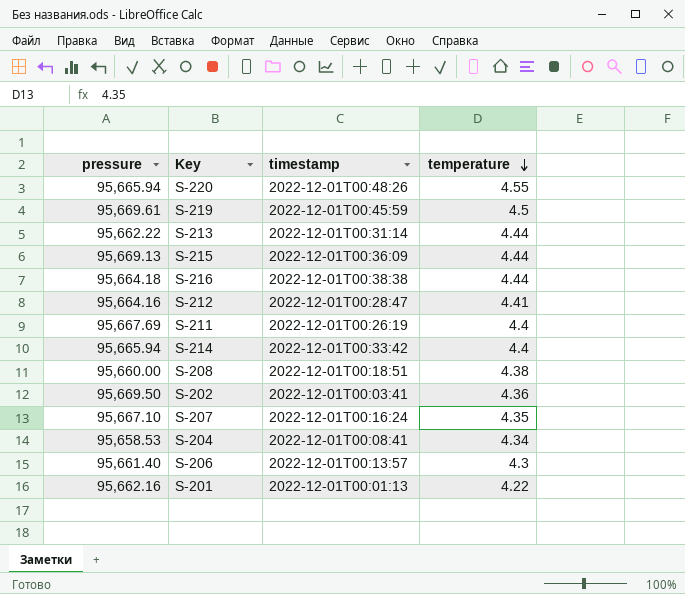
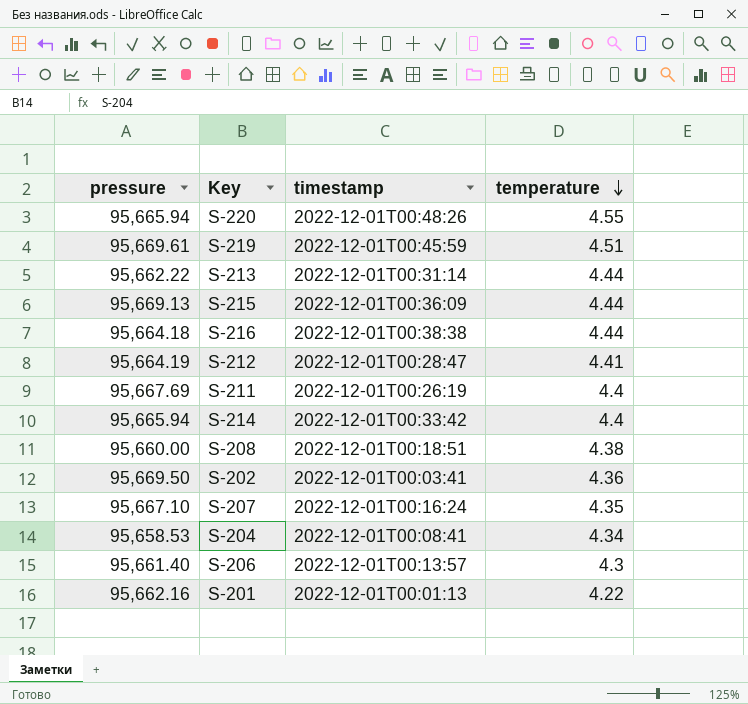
S-219 | temperature: 4.5 -> 4.51
S-212 | pressure: 95,664.16 -> 95,664.19

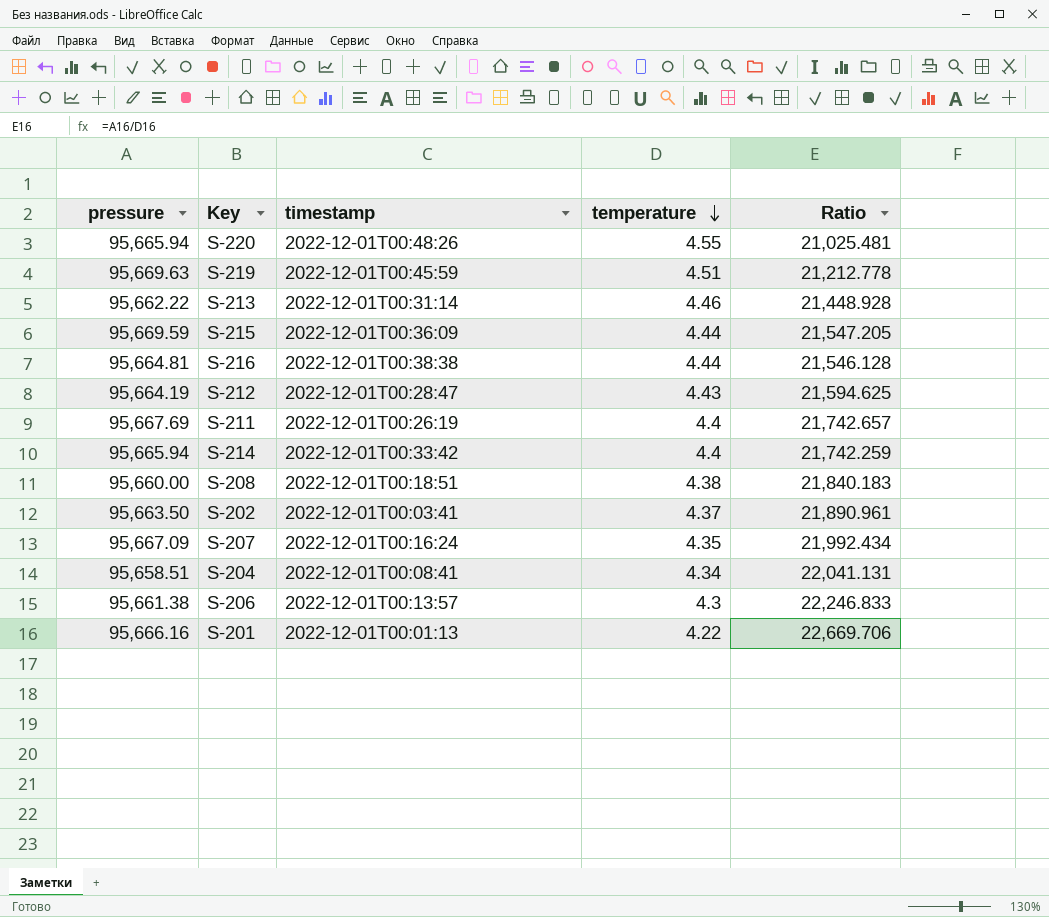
column Ratio | formula: none -> [pressure] / [temperature]
S-219 | pressure: 95,669.61 -> 95,669.63
S-213 | temperature: 4.44 -> 4.46
S-215 | pressure: 95,669.13 -> 95,669.59
S-216 | pressure: 95,664.18 -> 95,664.81
S-212 | temperature: 4.41 -> 4.43
S-202 | pressure: 95,669.50 -> 95,663.50
S-202 | temperature: 4.36 -> 4.37
S-207 | pressure: 95,667.10 -> 95,667.09
S-204 | pressure: 95,658.53 -> 95,658.51
S-206 | pressure: 95,661.40 -> 95,661.38
S-201 | pressure: 95,662.16 -> 95,666.16

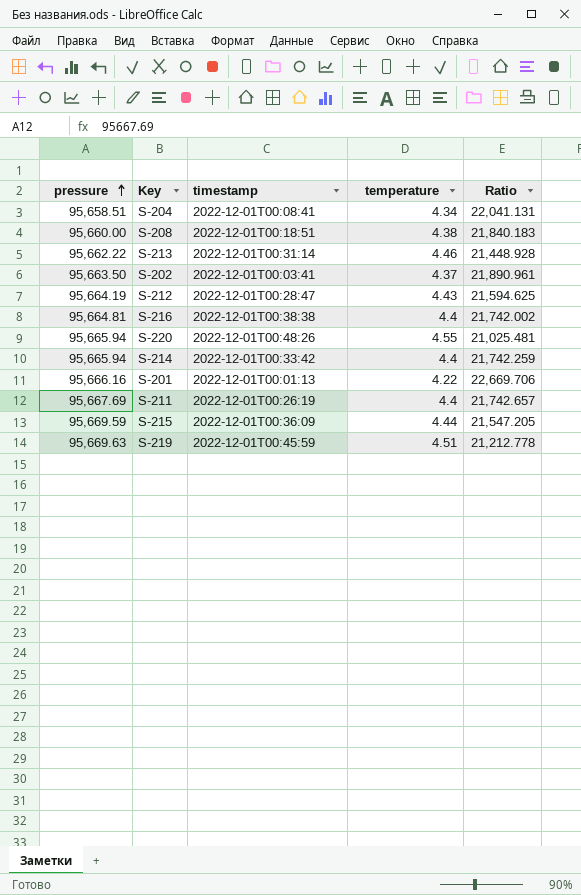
row order: temperature descending -> pressure ascending
row S-207: 95,667.09 | 2022-12-01T00:16:24 | 4.35 | 21,992.434 -> none
row S-206: 95,661.38 | 2022-12-01T00:13:57 | 4.3 | 22,246.833 -> none
S-216 | temperature: 4.44 -> 4.4
S-216 | Ratio: 21,546.128 -> 21,742.002

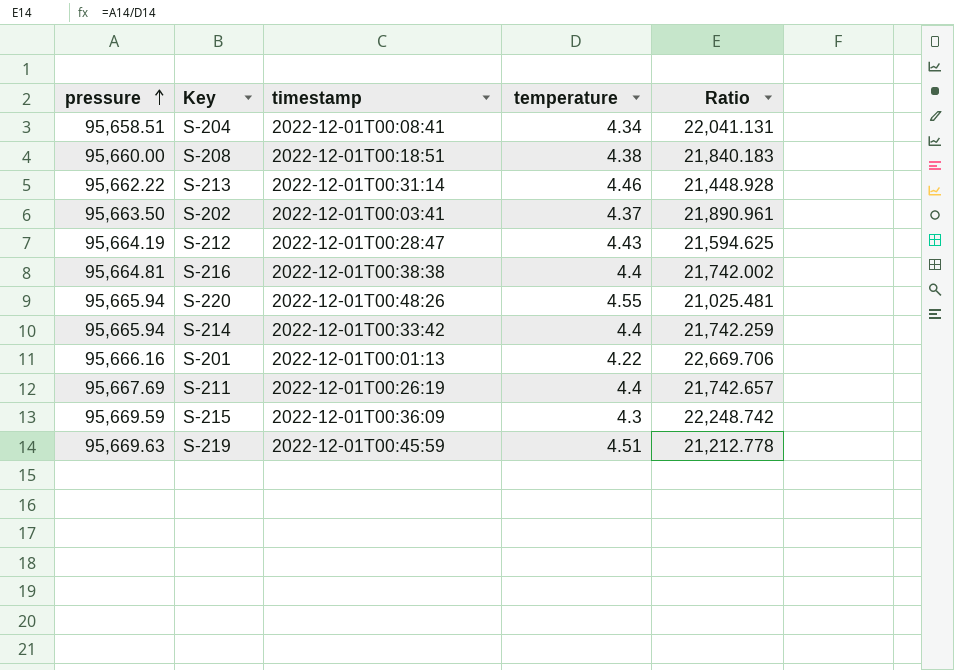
S-215 | temperature: 4.44 -> 4.3
S-215 | Ratio: 21,547.205 -> 22,248.742

